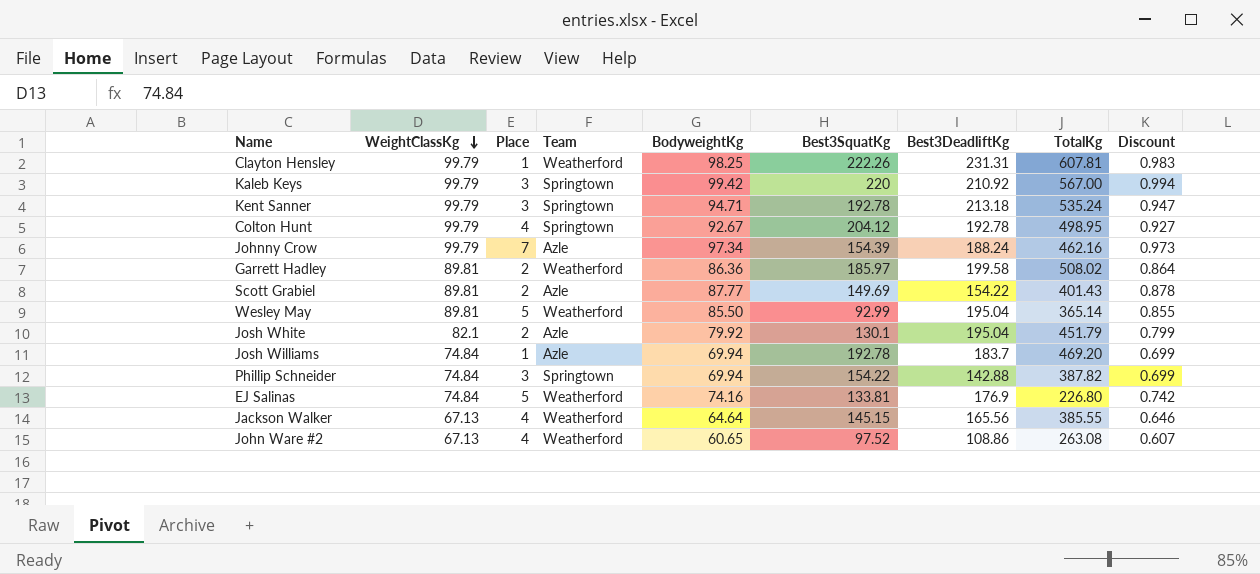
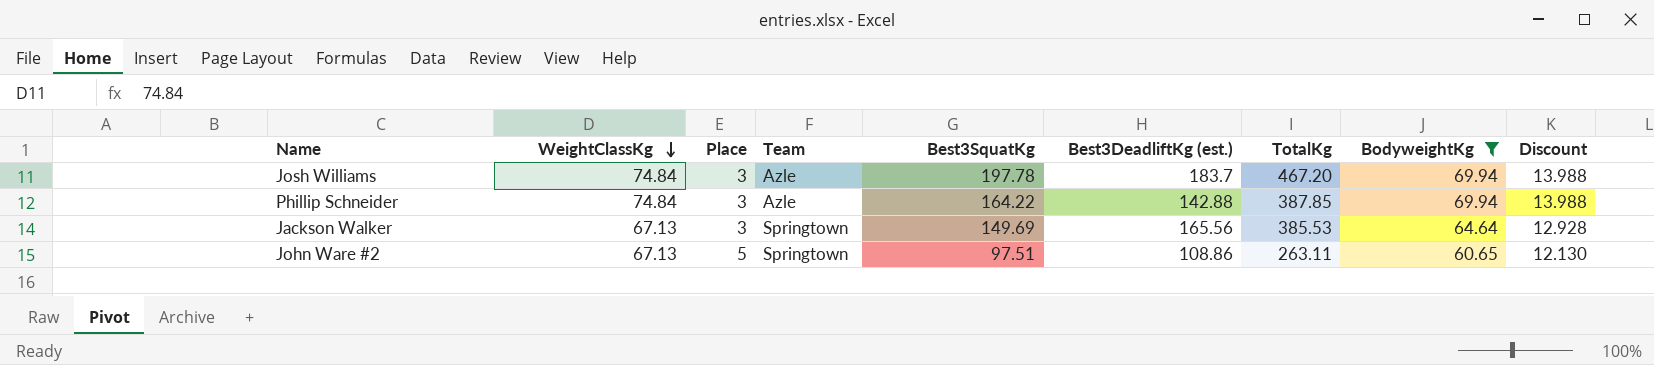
filter: none -> BodyweightKg <= 69.94
column name: Best3DeadliftKg -> Best3DeadliftKg (est.)
column BodyweightKg | position: 5 -> 8
column Discount | formula: [BodyweightKg] * 0.01 -> [BodyweightKg] * 0.2
Josh Williams | Place: 1 -> 3
Josh Williams | Best3SquatKg: 192.78 -> 197.78
Josh Williams | TotalKg: 469.20 -> 467.20
Phillip Schneider | Team: Springtown -> Azle
Phillip Schneider | Best3SquatKg: 154.22 -> 164.22
Phillip Schneider | TotalKg: 387.82 -> 387.85
Jackson Walker | Place: 4 -> 3
Jackson Walker | Team: Weatherford -> Springtown
Jackson Walker | Best3SquatKg: 145.15 -> 149.69
Jackson Walker | TotalKg: 385.55 -> 385.53
John Ware #2 | Place: 4 -> 5
John Ware #2 | Team: Weatherford -> Springtown
John Ware #2 | Best3SquatKg: 97.52 -> 97.51
John Ware #2 | TotalKg: 263.08 -> 263.11

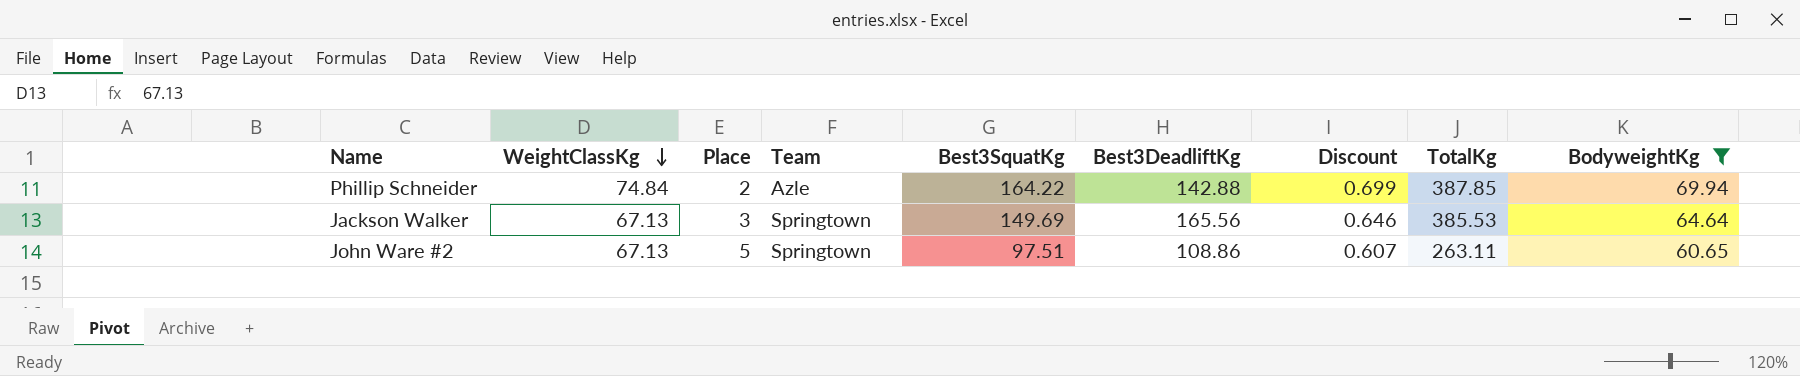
column name: Best3DeadliftKg (est.) -> Best3DeadliftKg
column Discount | formula: [BodyweightKg] * 0.2 -> [BodyweightKg] * 0.01
column Discount | position: 9 -> 7
row Josh Williams: 74.84 | 3 | Azle | 197.78 | 183.7 | 467.20 | 69.94 | 13.988 -> none
Phillip Schneider | Place: 3 -> 2

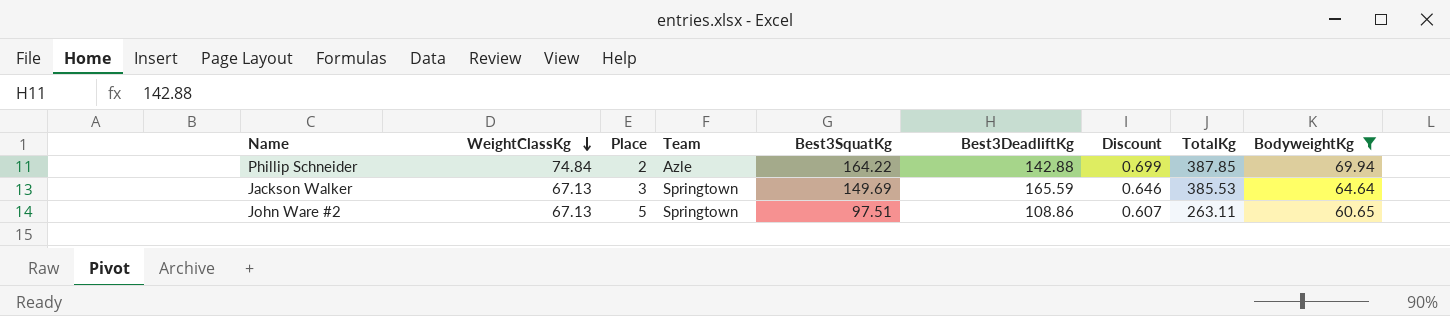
Jackson Walker | Best3DeadliftKg: 165.56 -> 165.59

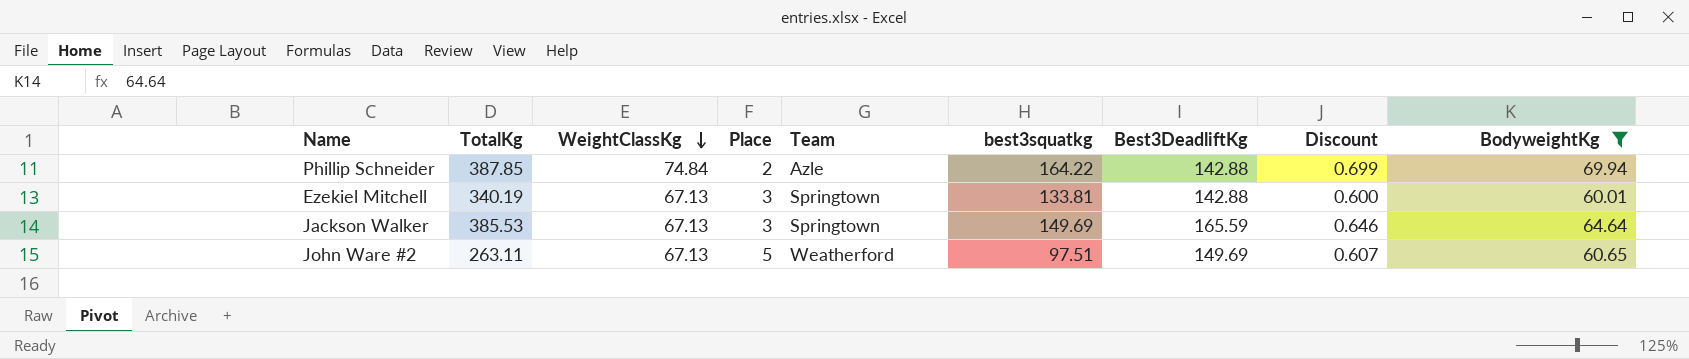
column TotalKg | position: 8 -> 2
column name: Best3SquatKg -> best3squatkg
row Ezekiel Mitchell: none -> 340.19 | 67.13 | 3 | Springtown | 133.81 | 142.88 | 0.600 | 60.01
John Ware #2 | Team: Springtown -> Weatherford
John Ware #2 | Best3DeadliftKg: 108.86 -> 149.69

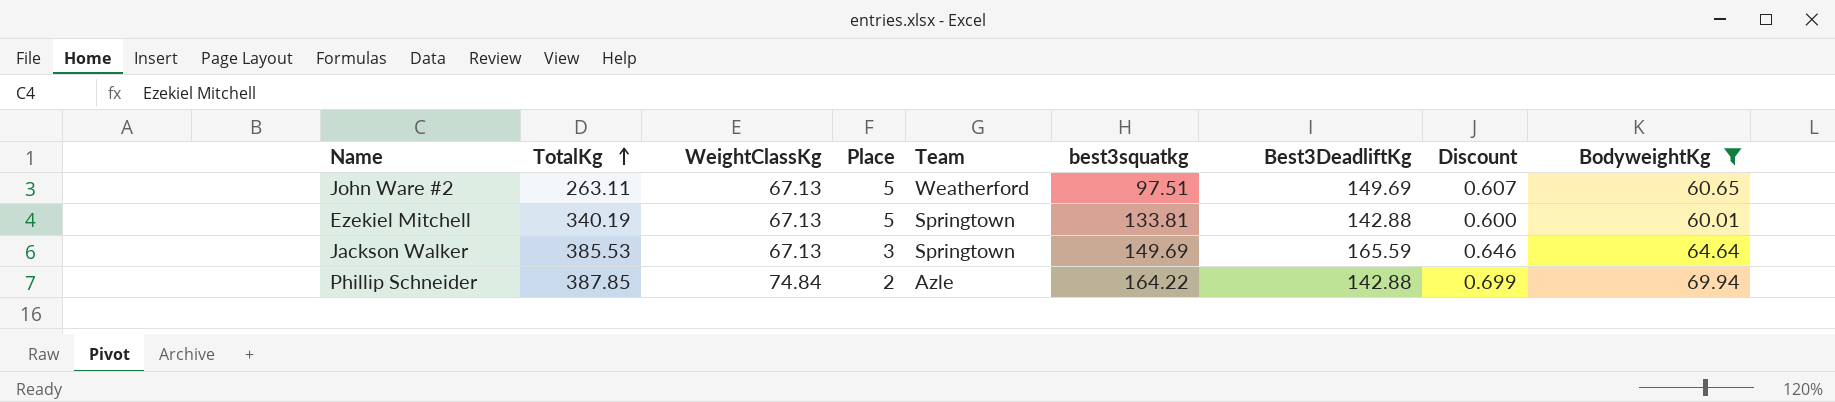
row order: WeightClassKg descending -> TotalKg ascending
Ezekiel Mitchell | Place: 3 -> 5

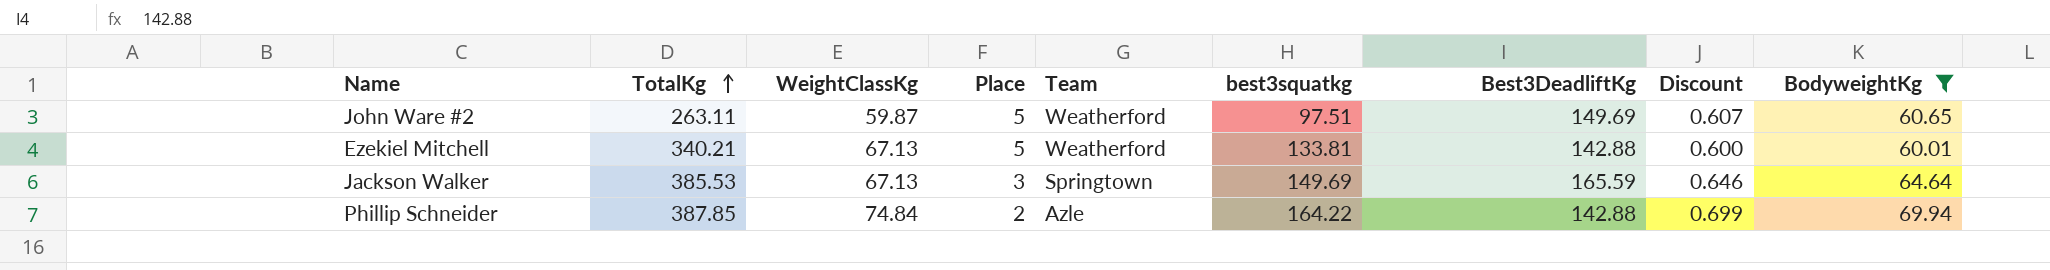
John Ware #2 | WeightClassKg: 67.13 -> 59.87
Ezekiel Mitchell | TotalKg: 340.19 -> 340.21
Ezekiel Mitchell | Team: Springtown -> Weatherford

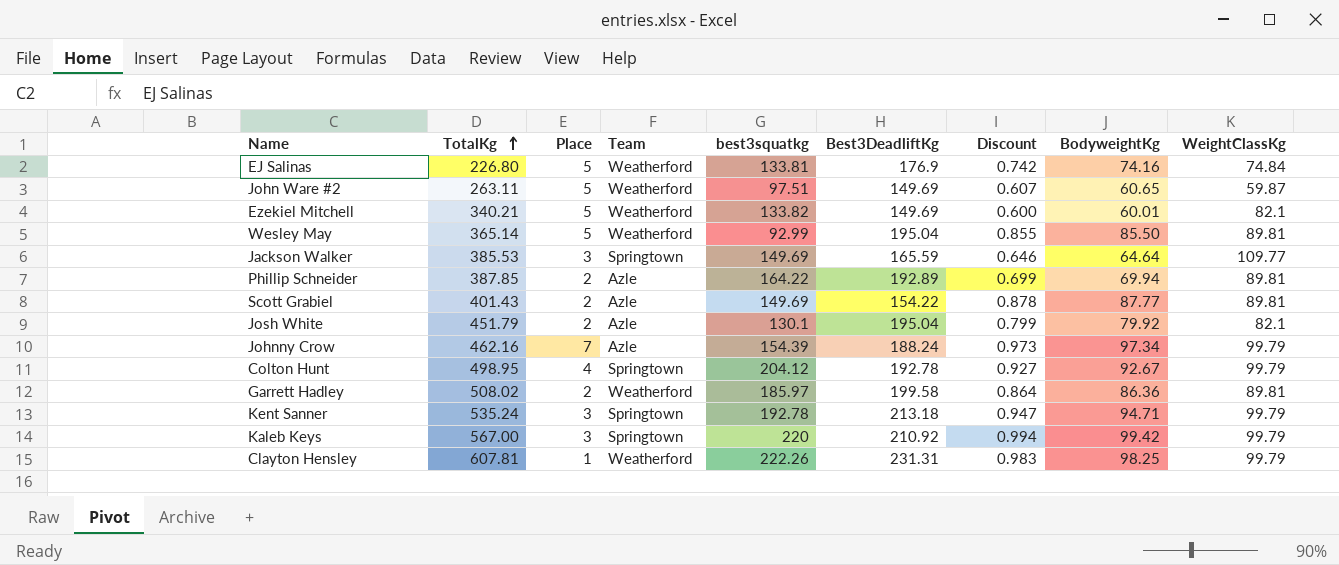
filter: BodyweightKg <= 69.94 -> none
column WeightClassKg | position: 3 -> 9
Ezekiel Mitchell | best3squatkg: 133.81 -> 133.82
Ezekiel Mitchell | Best3DeadliftKg: 142.88 -> 149.69
Ezekiel Mitchell | WeightClassKg: 67.13 -> 82.1
Jackson Walker | WeightClassKg: 67.13 -> 109.77
Phillip Schneider | Best3DeadliftKg: 142.88 -> 192.89
Phillip Schneider | WeightClassKg: 74.84 -> 89.81

